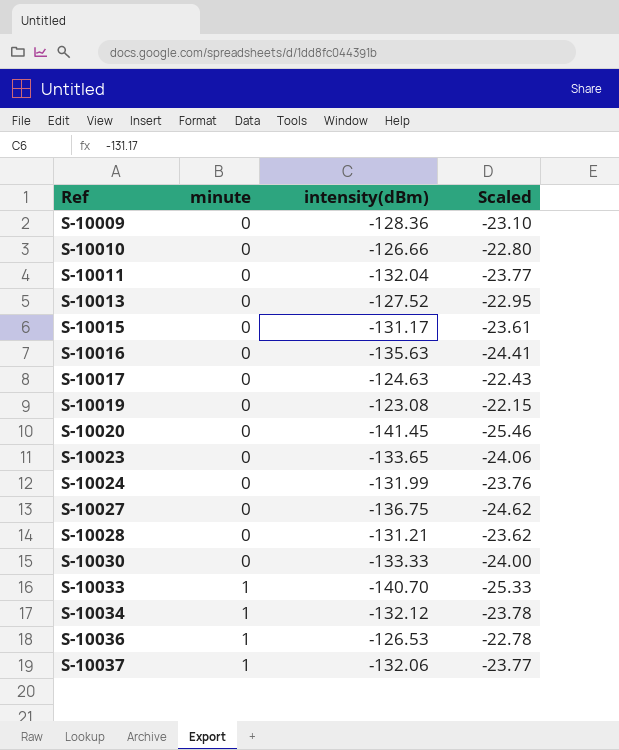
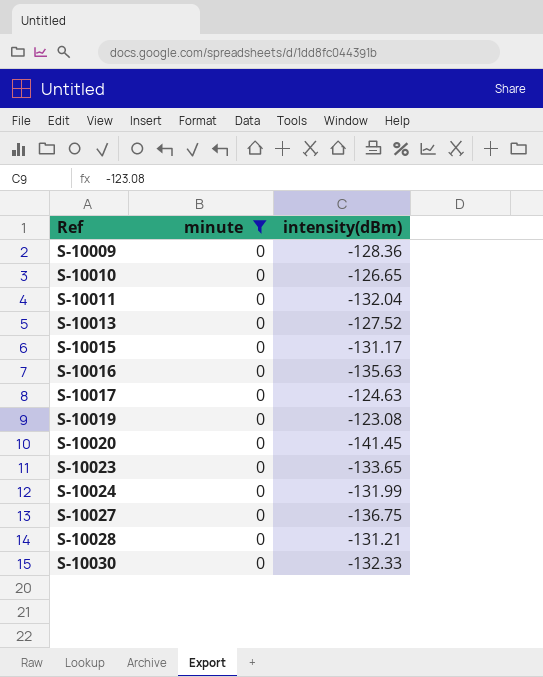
filter: none -> minute = 0
column Scaled | formula: [intensity(dBm)] * 0.18 -> none
S-10010 | intensity(dBm): -126.66 -> -126.65
S-10030 | intensity(dBm): -133.33 -> -132.33

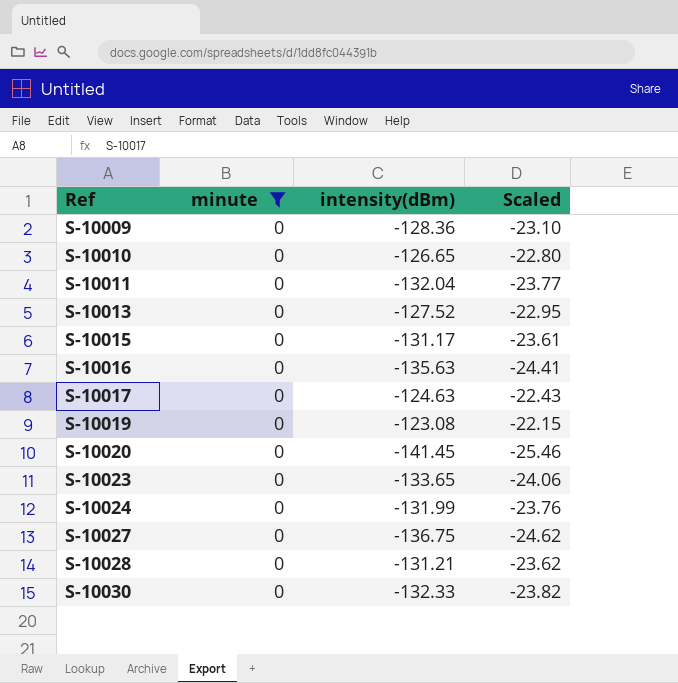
column Scaled | formula: none -> [intensity(dBm)] * 0.18

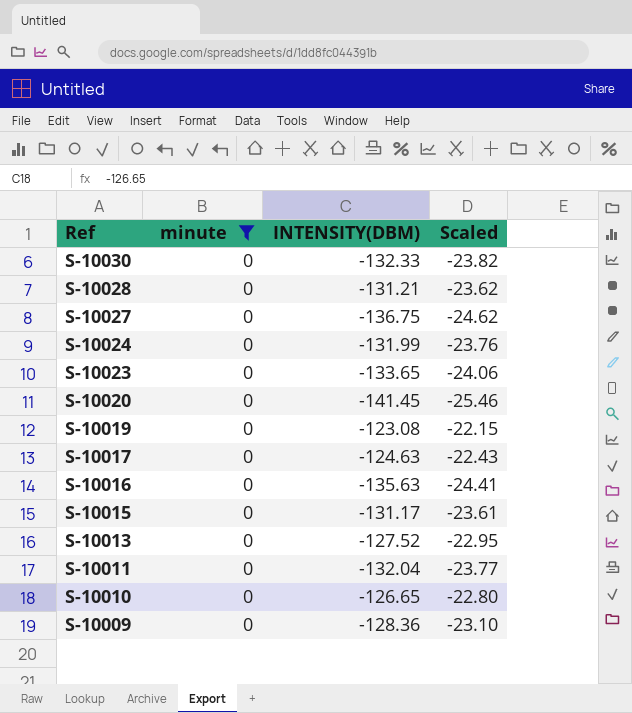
row order: Ref ascending -> Ref descending
column name: intensity(dBm) -> INTENSITY(DBM)

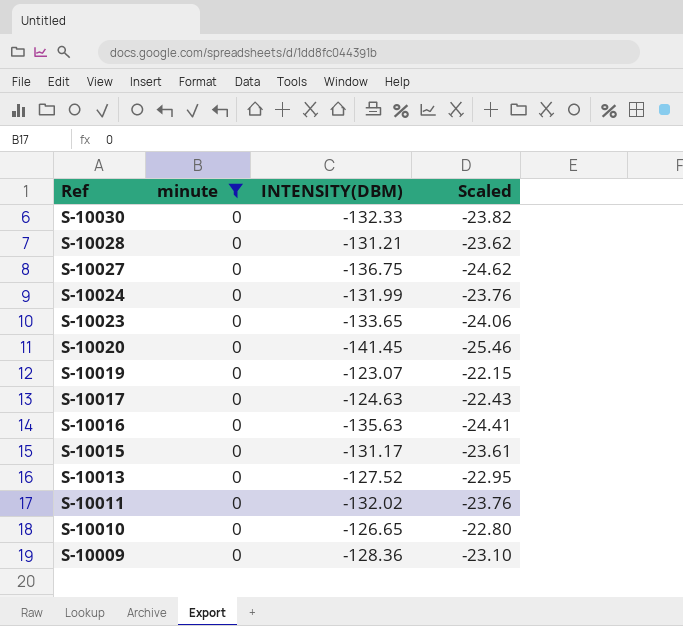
S-10019 | INTENSITY(DBM): -123.08 -> -123.07
S-10011 | INTENSITY(DBM): -132.04 -> -132.02
S-10011 | Scaled: -23.77 -> -23.76

